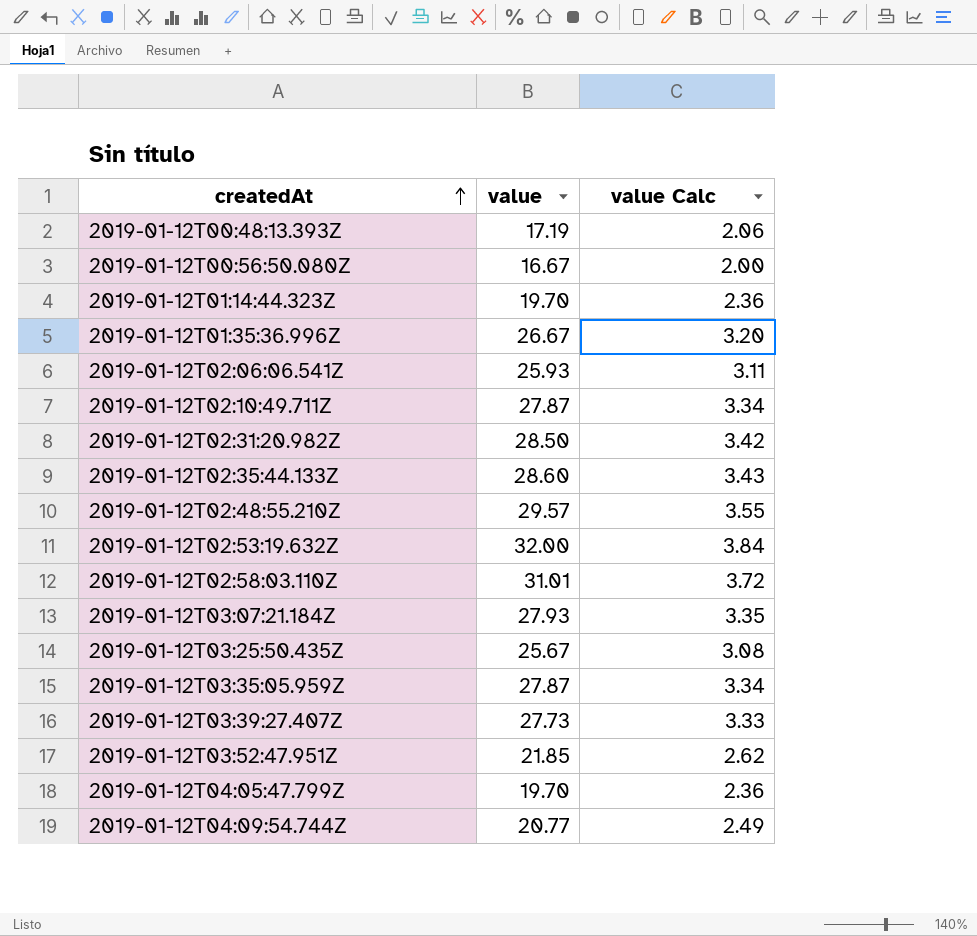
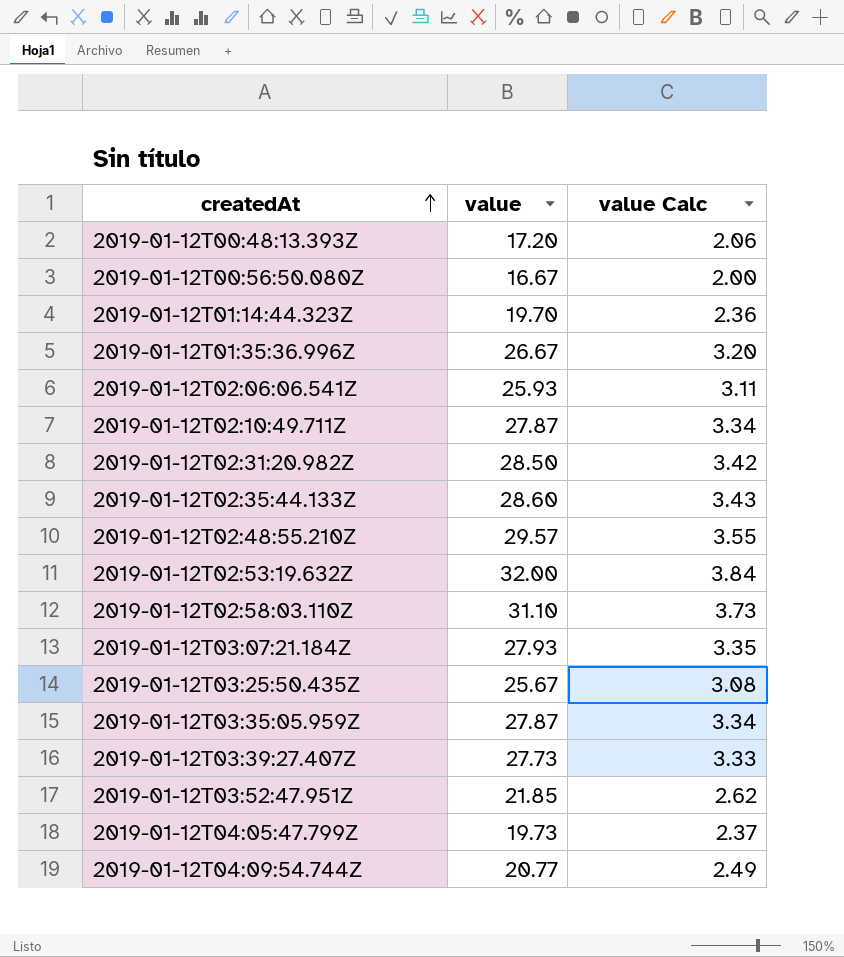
2019-01-12T00:48:13.393Z | value: 17.19 -> 17.20
2019-01-12T02:58:03.110Z | value: 31.01 -> 31.10
2019-01-12T02:58:03.110Z | value Calc: 3.72 -> 3.73
2019-01-12T04:05:47.799Z | value: 19.70 -> 19.73
2019-01-12T04:05:47.799Z | value Calc: 2.36 -> 2.37

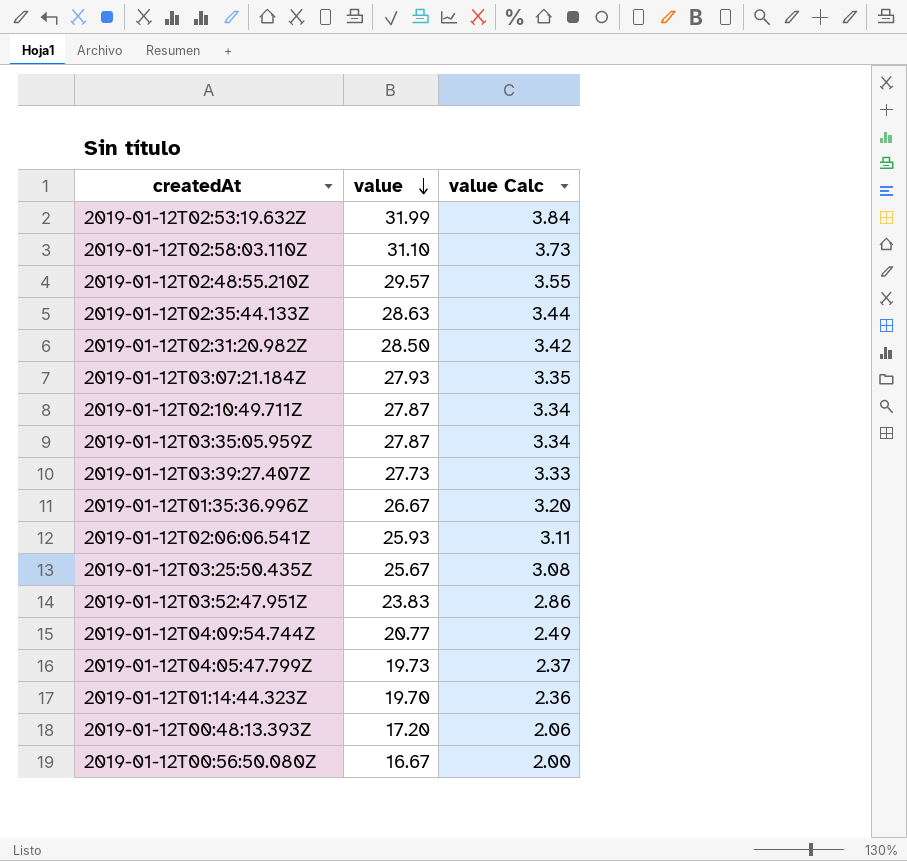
row order: createdAt ascending -> value descending
2019-01-12T02:53:19.632Z | value: 32.00 -> 31.99
2019-01-12T02:35:44.133Z | value: 28.60 -> 28.63
2019-01-12T02:35:44.133Z | value Calc: 3.43 -> 3.44
2019-01-12T03:52:47.951Z | value: 21.85 -> 23.83
2019-01-12T03:52:47.951Z | value Calc: 2.62 -> 2.86

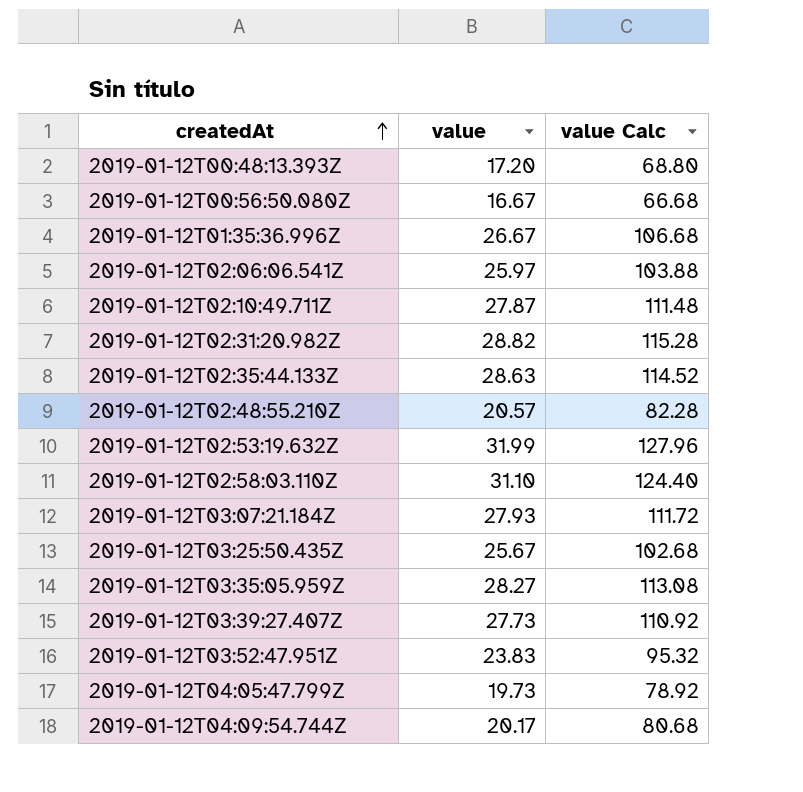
row order: value descending -> createdAt ascending
column value Calc | formula: [value] * 0.12 -> [value] * 4
row 2019-01-12T01:14:44.323Z: 19.70 | 2.36 -> none
2019-01-12T02:06:06.541Z | value: 25.93 -> 25.97
2019-01-12T02:31:20.982Z | value: 28.50 -> 28.82
2019-01-12T02:48:55.210Z | value: 29.57 -> 20.57
2019-01-12T03:35:05.959Z | value: 27.87 -> 28.27
2019-01-12T04:09:54.744Z | value: 20.77 -> 20.17

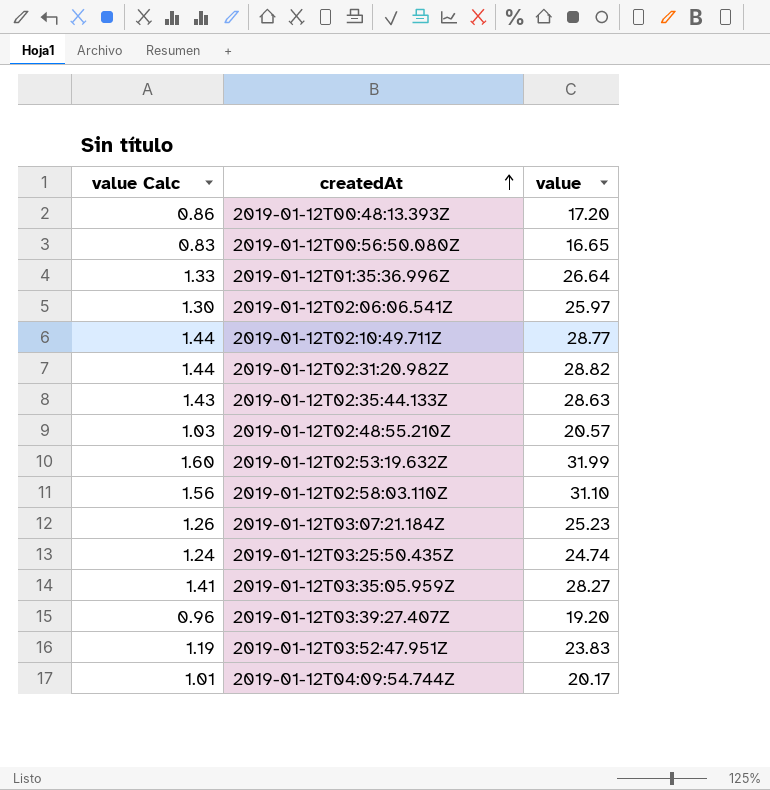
column value Calc | formula: [value] * 4 -> [value] * 0.05
column value Calc | position: 3 -> 1
row 2019-01-12T04:05:47.799Z: 19.73 | 78.92 -> none
2019-01-12T00:56:50.080Z | value: 16.67 -> 16.65
2019-01-12T01:35:36.996Z | value: 26.67 -> 26.64
2019-01-12T02:10:49.711Z | value: 27.87 -> 28.77
2019-01-12T03:07:21.184Z | value: 27.93 -> 25.23
2019-01-12T03:25:50.435Z | value: 25.67 -> 24.74
2019-01-12T03:39:27.407Z | value: 27.73 -> 19.20

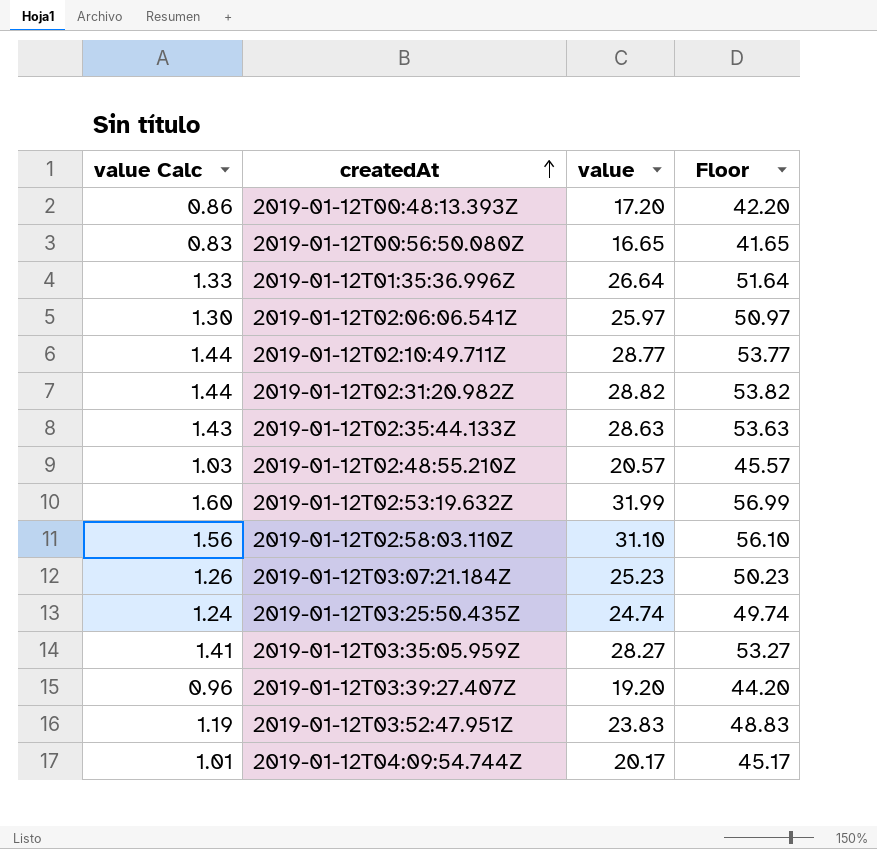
column Floor | formula: none -> [value] + 25

